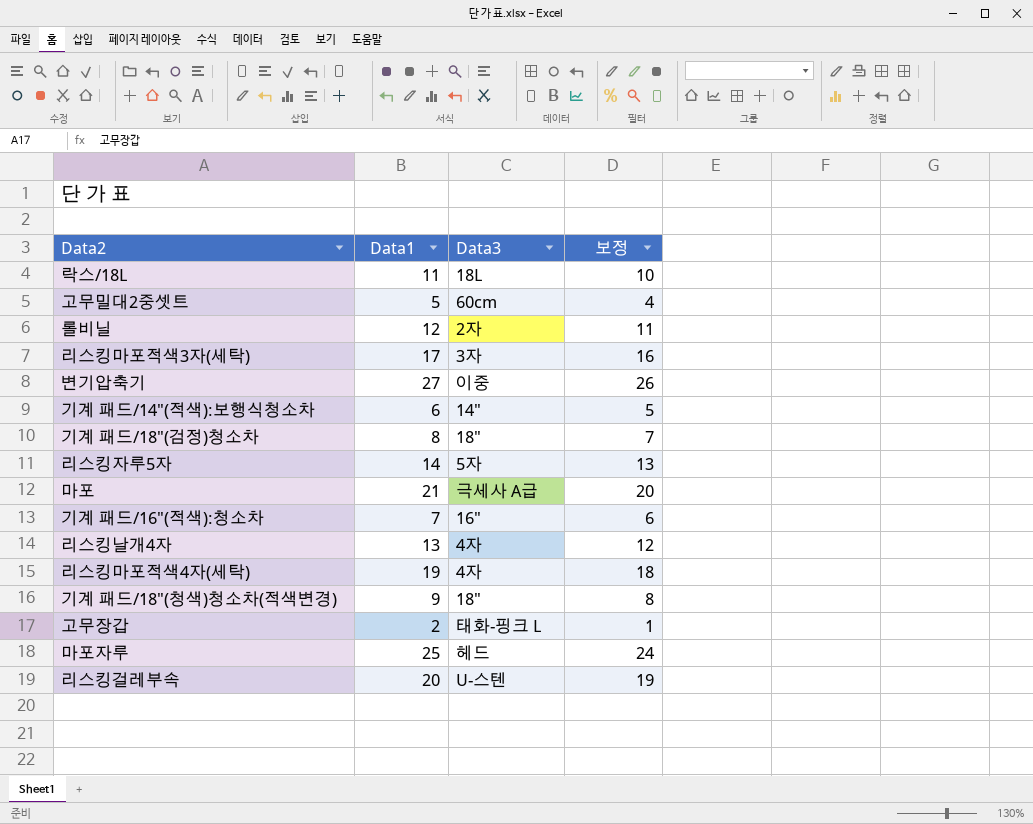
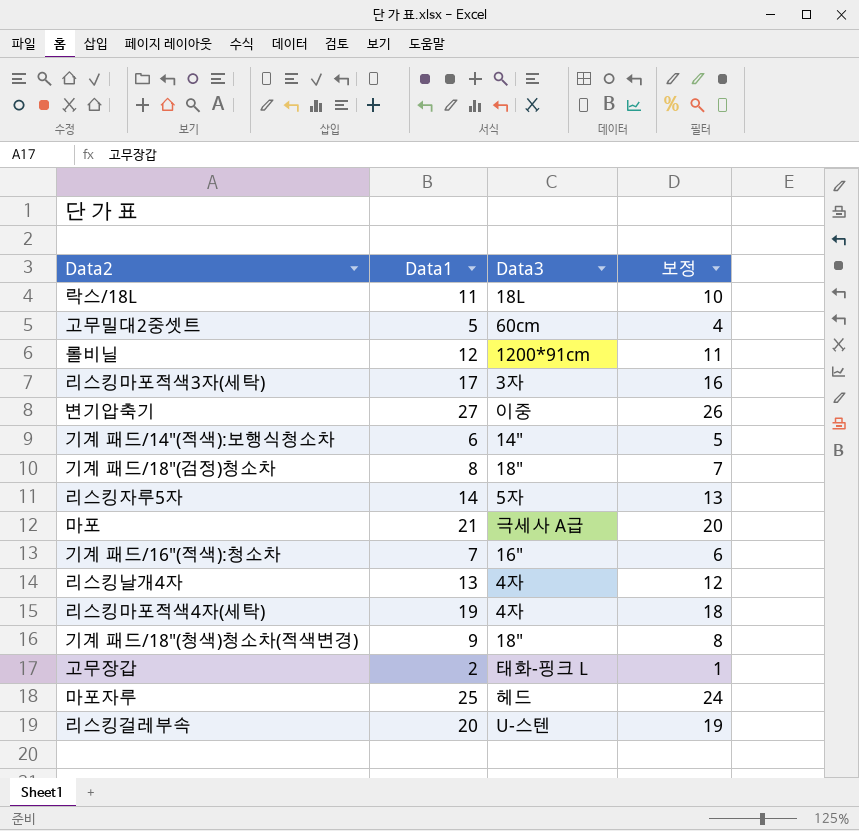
롤비닐 | Data3: 2자 -> 1200*91cm

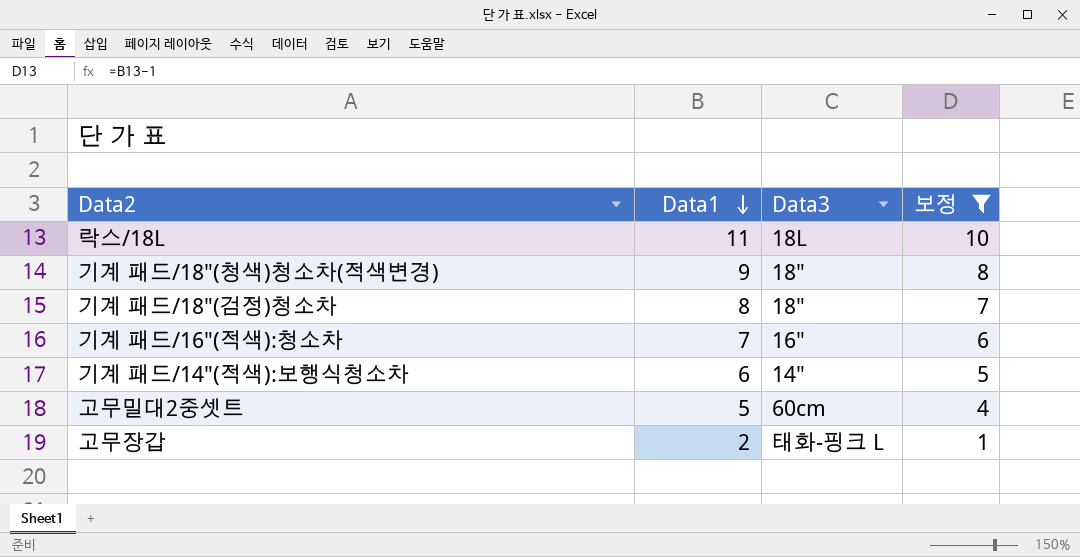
filter: none -> 보정 <= 10
row order: none -> Data1 descending

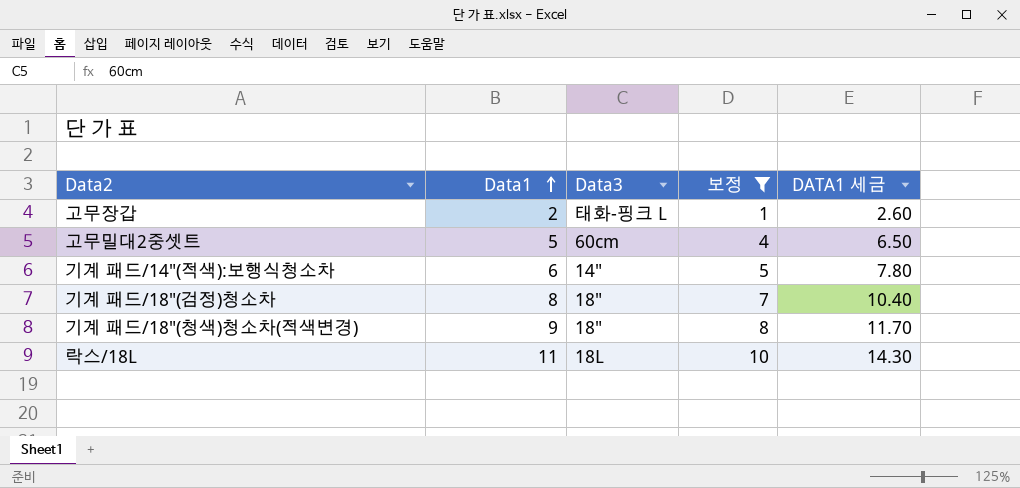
row order: Data1 descending -> Data1 ascending
column DATA1 세금 | formula: none -> [Data1] * 1.3
row 기계 패드/16"(적색):청소차: 7 | 16" | 6 -> none

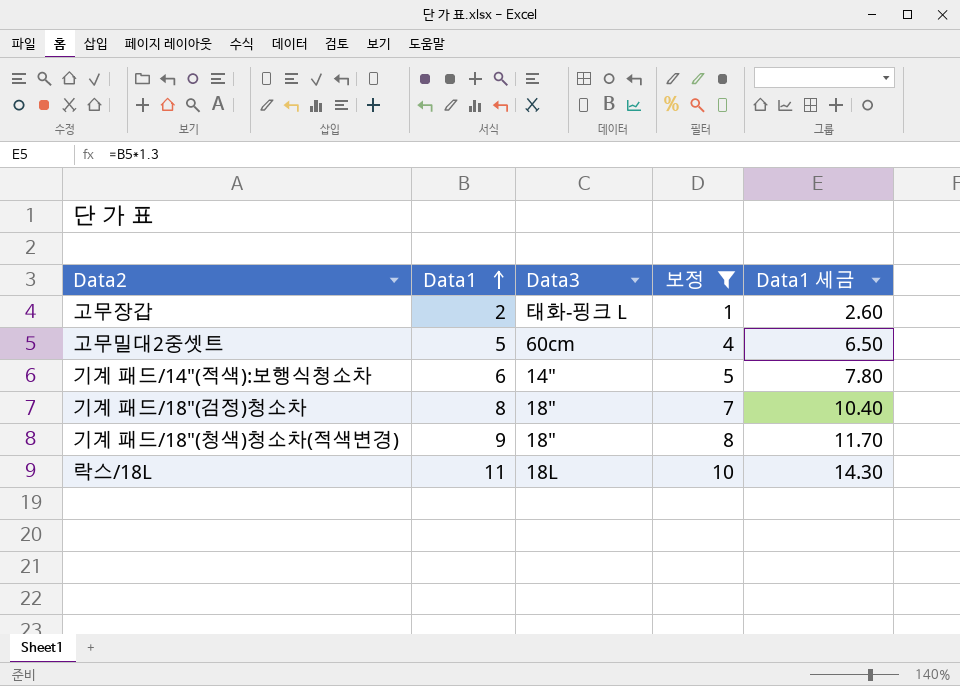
column name: DATA1 세금 -> Data1 세금

